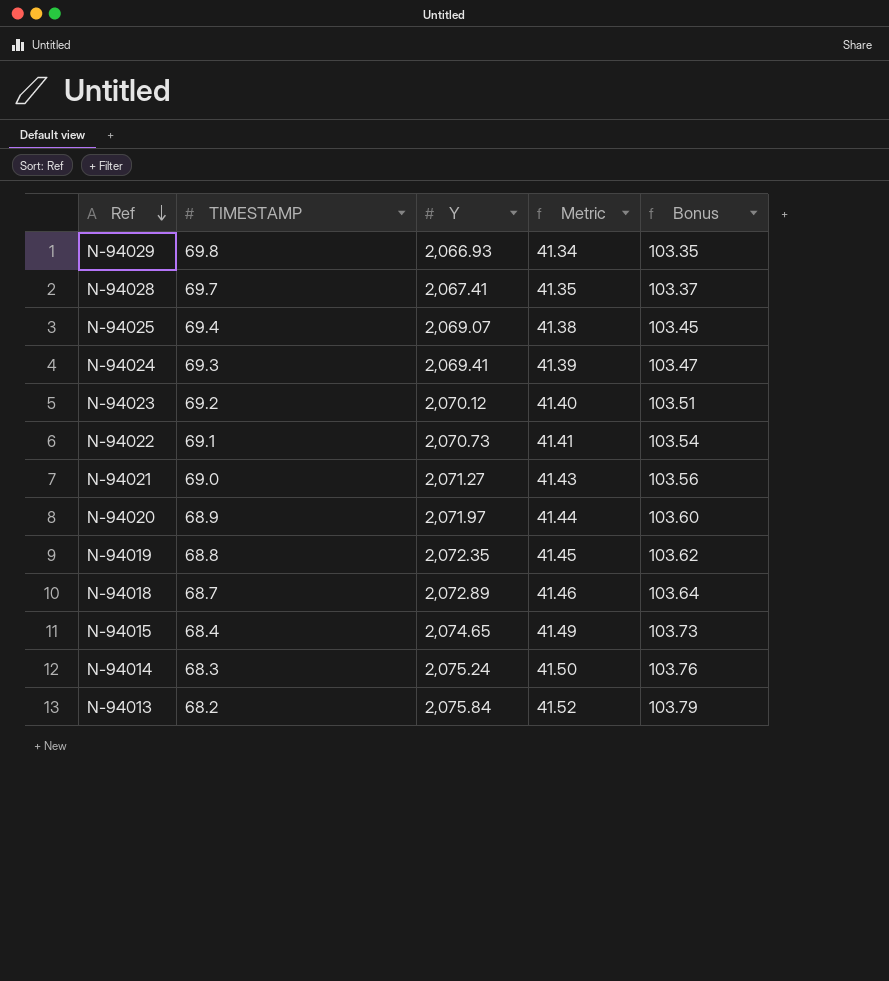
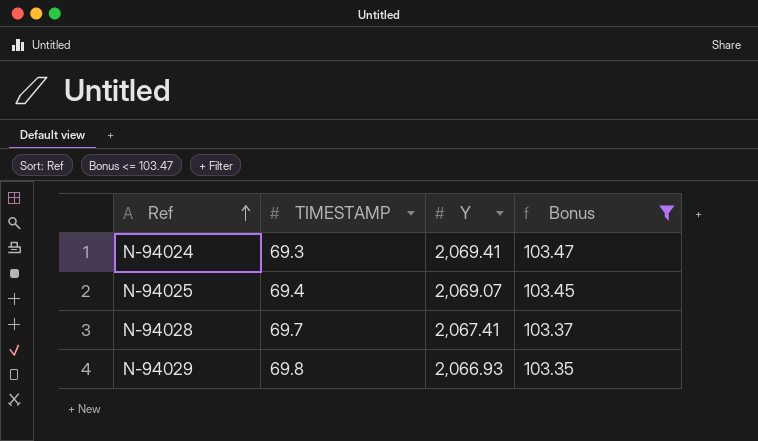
filter: none -> Bonus <= 103.47
row order: Ref descending -> Ref ascending
column Metric | formula: [Y] * 0.02 -> none

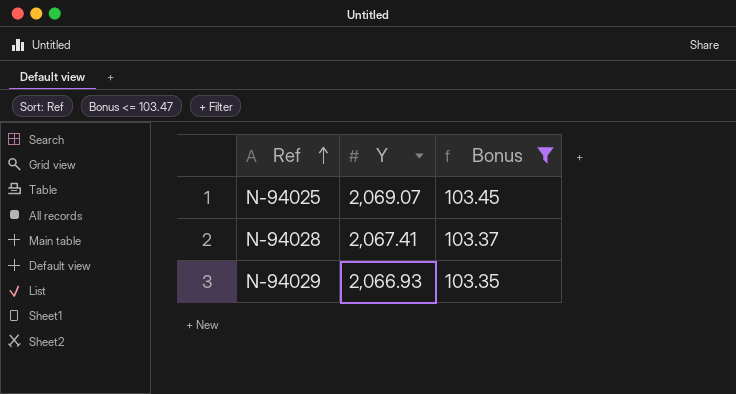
column TIMESTAMP | position: 2 -> none
row N-94024: 69.3 | 2,069.41 | 103.47 -> none

